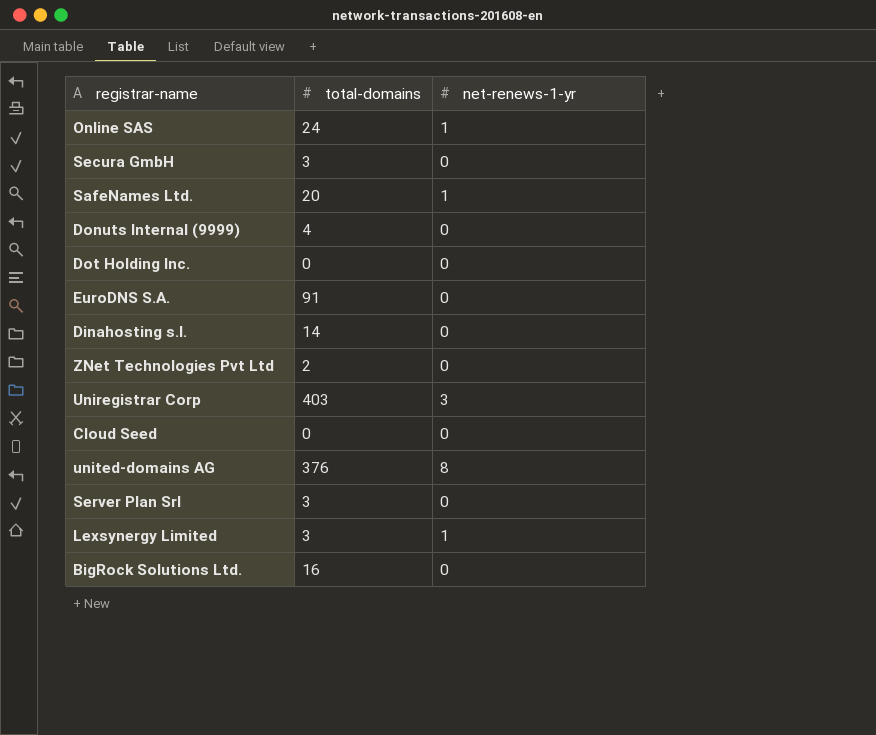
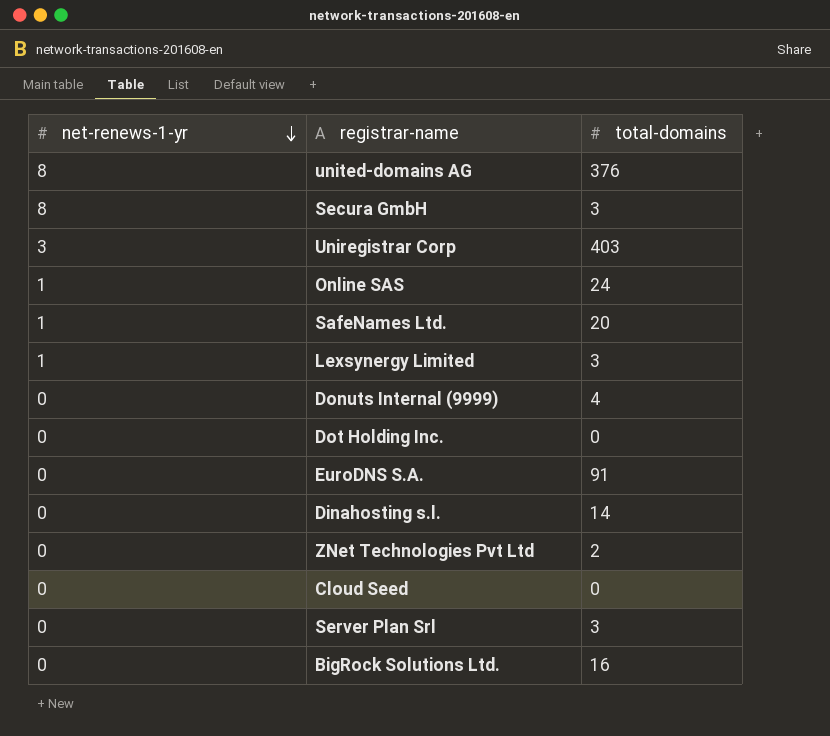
row order: none -> net-renews-1-yr descending
column net-renews-1-yr | position: 3 -> 1
Secura GmbH | net-renews-1-yr: 0 -> 8

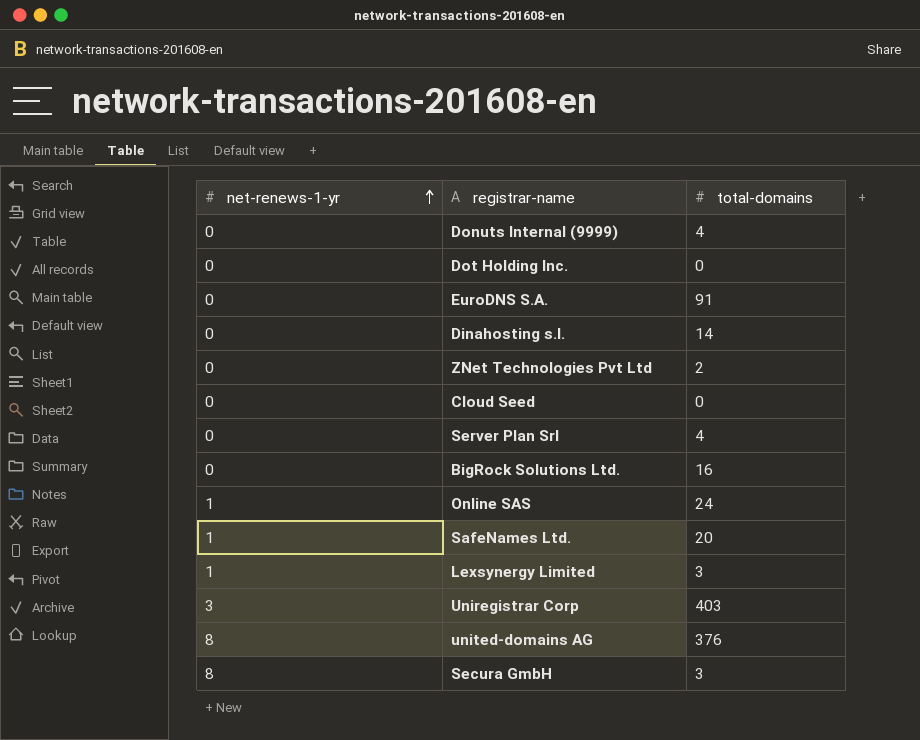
row order: net-renews-1-yr descending -> net-renews-1-yr ascending
Server Plan Srl | total-domains: 3 -> 4

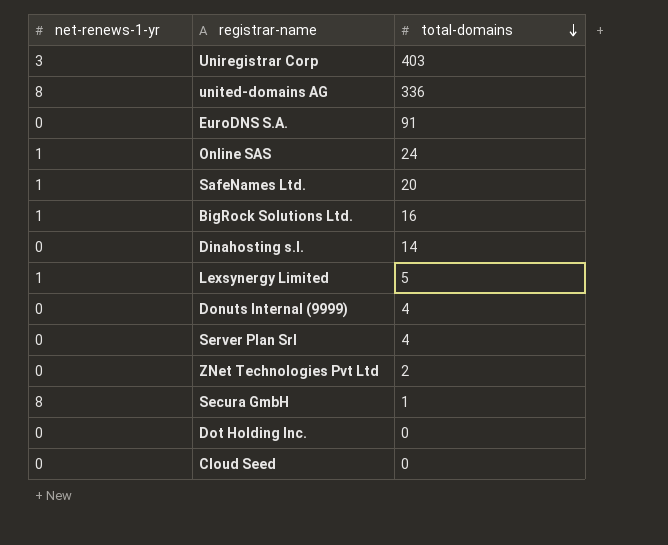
row order: net-renews-1-yr ascending -> total-domains descending
united-domains AG | total-domains: 376 -> 336
BigRock Solutions Ltd. | net-renews-1-yr: 0 -> 1
Lexsynergy Limited | total-domains: 3 -> 5
Secura GmbH | total-domains: 3 -> 1

